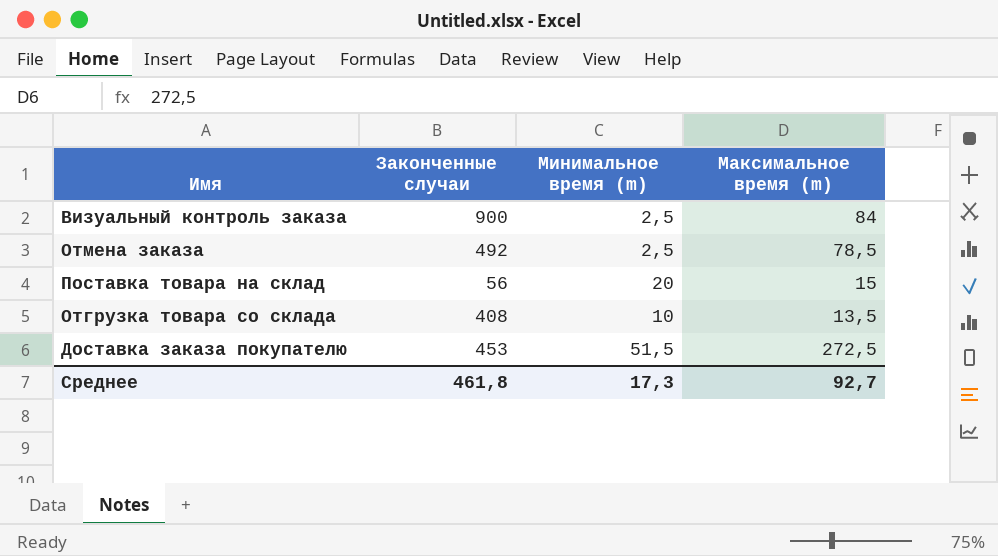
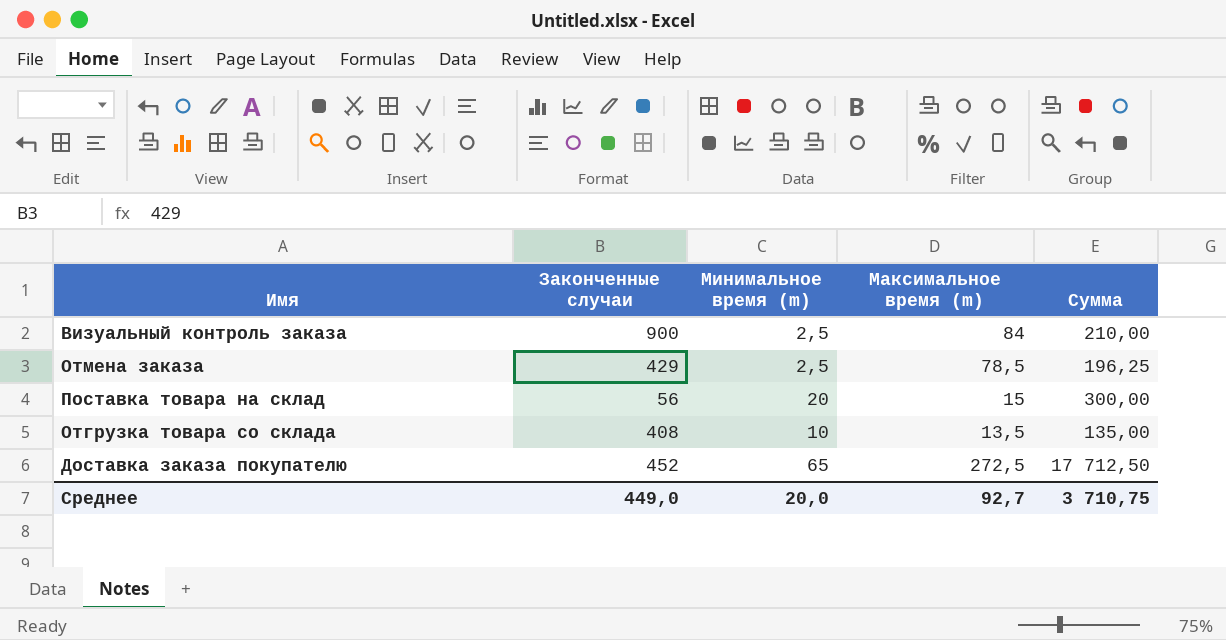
column Сумма | formula: none -> [Минимальное время (m)] * [Максимальное время (m)]
Отмена заказа | Законченные случаи: 492 -> 429
Доставка заказа покупателю | Законченные случаи: 453 -> 452
Доставка заказа покупателю | Минимальное время (m): 51,5 -> 65
Среднее | Законченные случаи: 461,8 -> 449,0
Среднее | Минимальное время (m): 17,3 -> 20,0

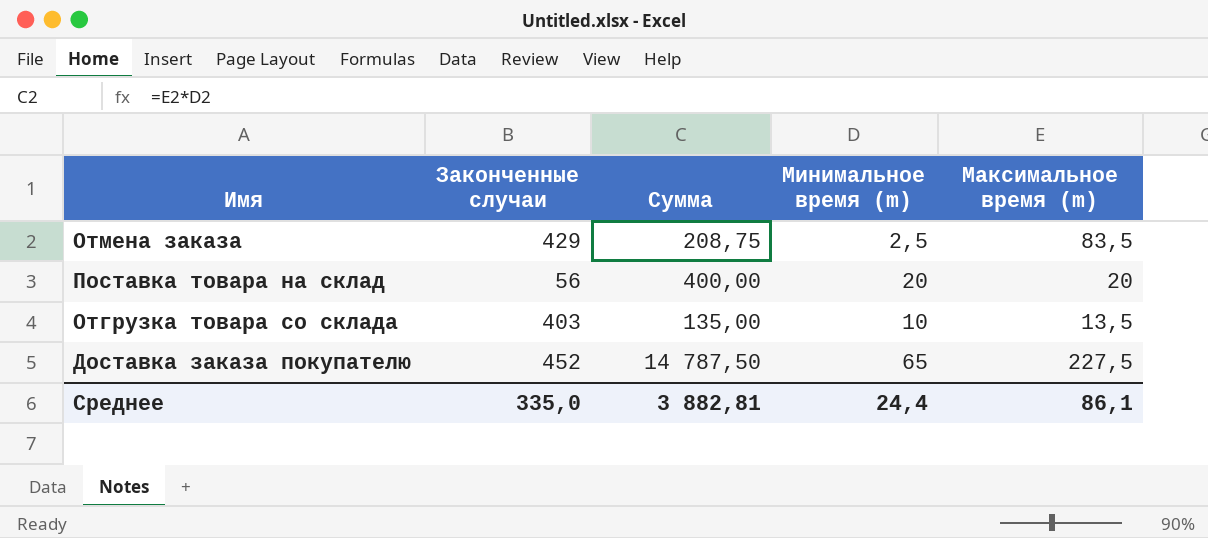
column Сумма | position: 5 -> 3
row Визуальный контроль заказа: 900 | 2,5 | 84 | 210,00 -> none
Отмена заказа | Сумма: 196,25 -> 208,75
Отмена заказа | Максимальное время (m): 78,5 -> 83,5
Поставка товара на склад | Сумма: 300,00 -> 400,00
Поставка товара на склад | Максимальное время (m): 15 -> 20
Отгрузка товара со склада | Законченные случаи: 408 -> 403
Доставка заказа покупателю | Сумма: 17 712,50 -> 14 787,50
Доставка заказа покупателю | Максимальное время (m): 272,5 -> 227,5
Среднее | Законченные случаи: 449,0 -> 335,0
Среднее | Сумма: 3 710,75 -> 3 882,81
Среднее | Минимальное время (m): 20,0 -> 24,4
Среднее | Максимальное время (m): 92,7 -> 86,1

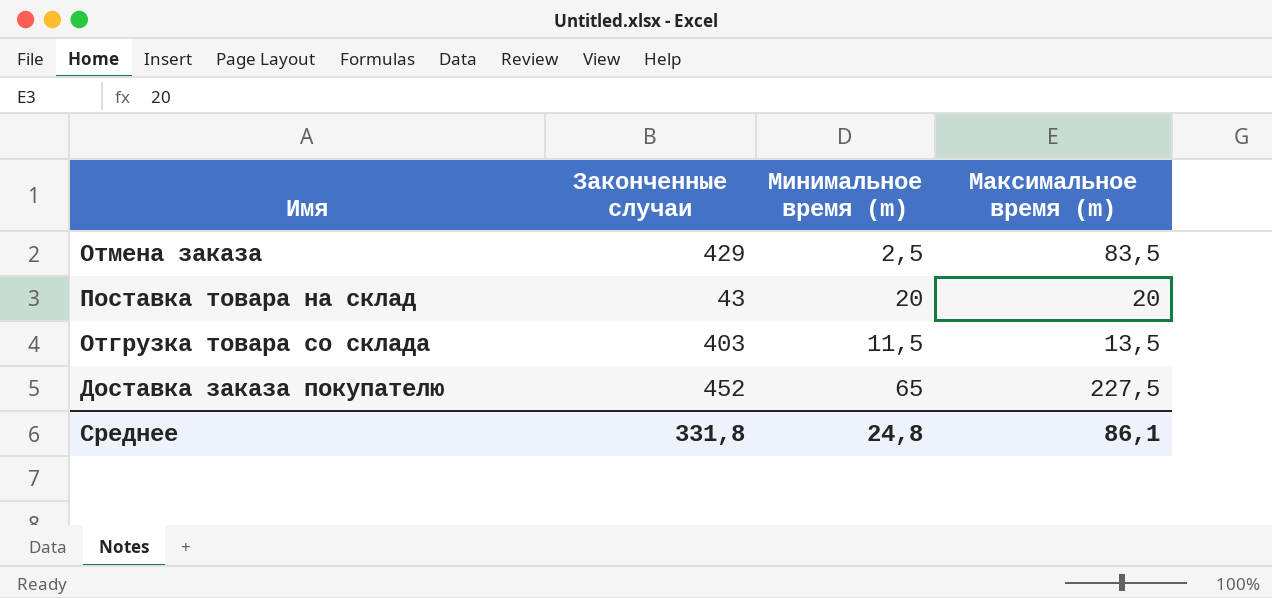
column Сумма | formula: [Минимальное время (m)] * [Максимальное время (m)] -> none
Поставка товара на склад | Законченные случаи: 56 -> 43
Отгрузка товара со склада | Минимальное время (m): 10 -> 11,5
Среднее | Законченные случаи: 335,0 -> 331,8
Среднее | Минимальное время (m): 24,4 -> 24,8

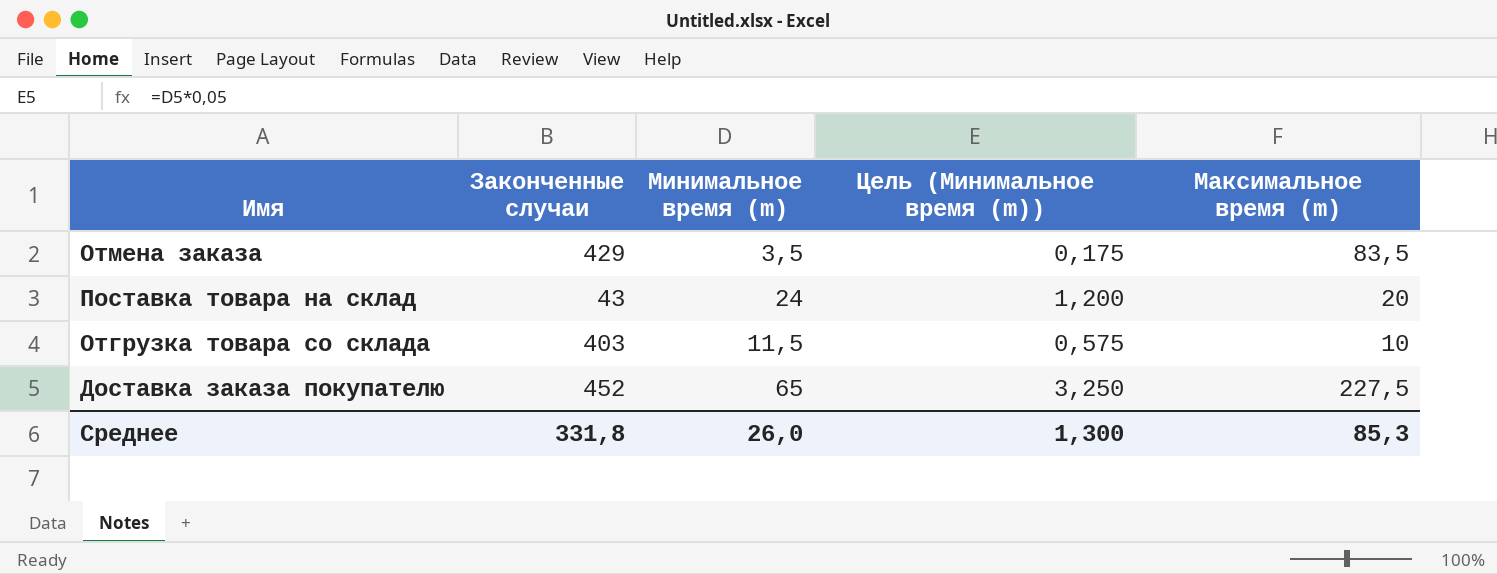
column Цель (Минимальное время (m)) | formula: none -> [Минимальное время (m)] * 0,05
Отмена заказа | Минимальное время (m): 2,5 -> 3,5
Поставка товара на склад | Минимальное время (m): 20 -> 24
Отгрузка товара со склада | Максимальное время (m): 13,5 -> 10
Среднее | Минимальное время (m): 24,8 -> 26,0
Среднее | Максимальное время (m): 86,1 -> 85,3

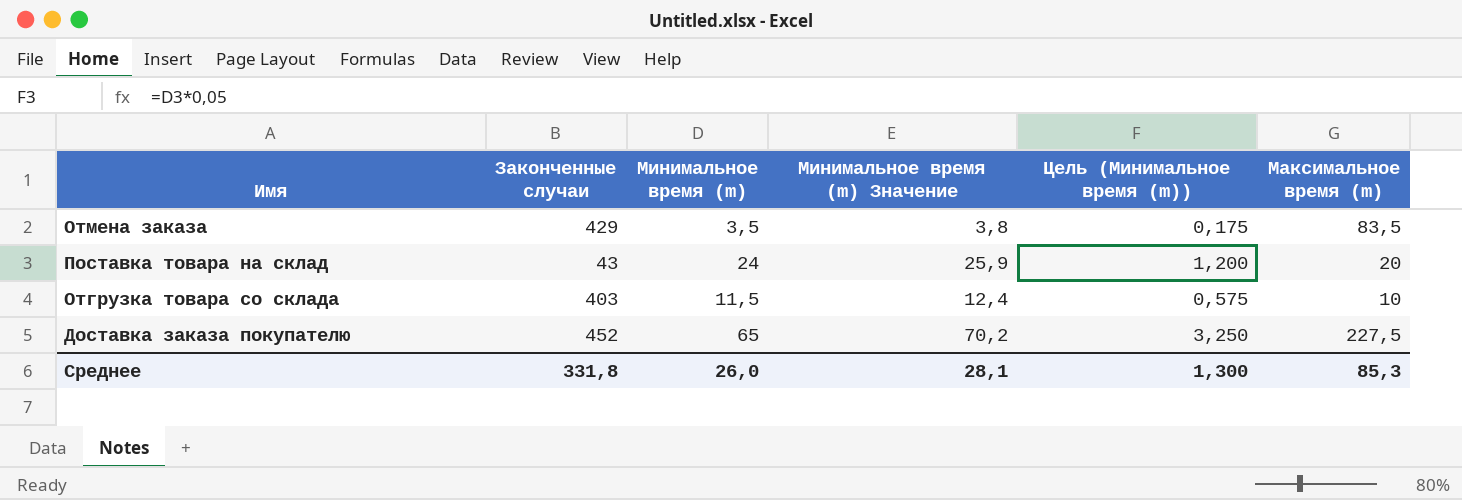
column Минимальное время (m) Значение | formula: none -> [Минимальное время (m)] * 1,08

